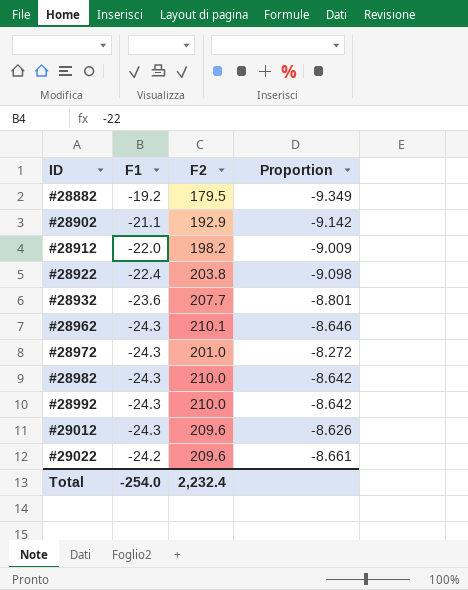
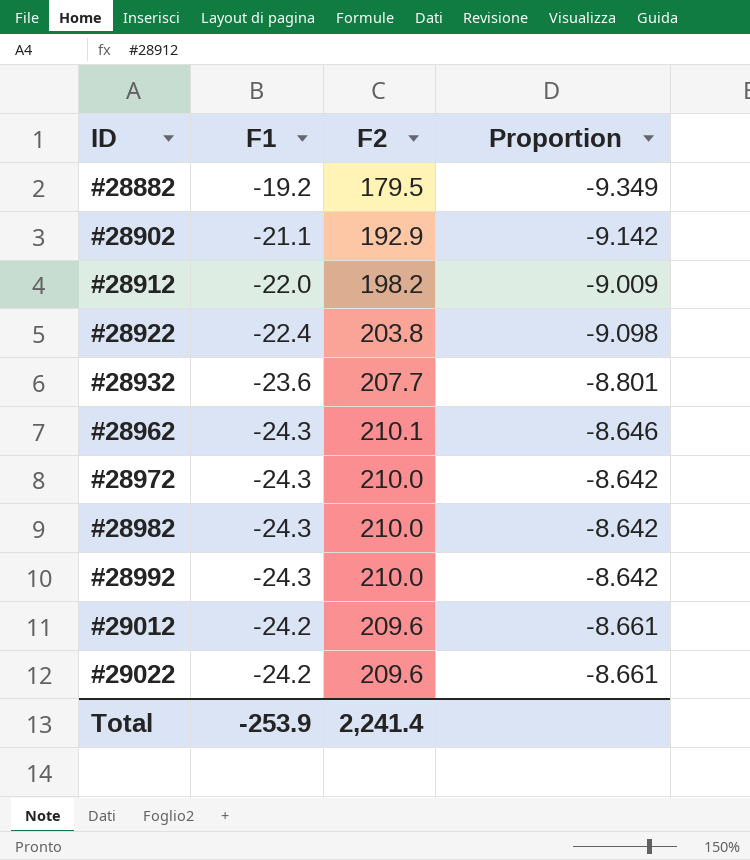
#28972 | F2: 201.0 -> 210.0
#28972 | Proportion: -8.272 -> -8.642
#29012 | F1: -24.3 -> -24.2
#29012 | Proportion: -8.626 -> -8.661
Total | F1: -254.0 -> -253.9
Total | F2: 2,232.4 -> 2,241.4

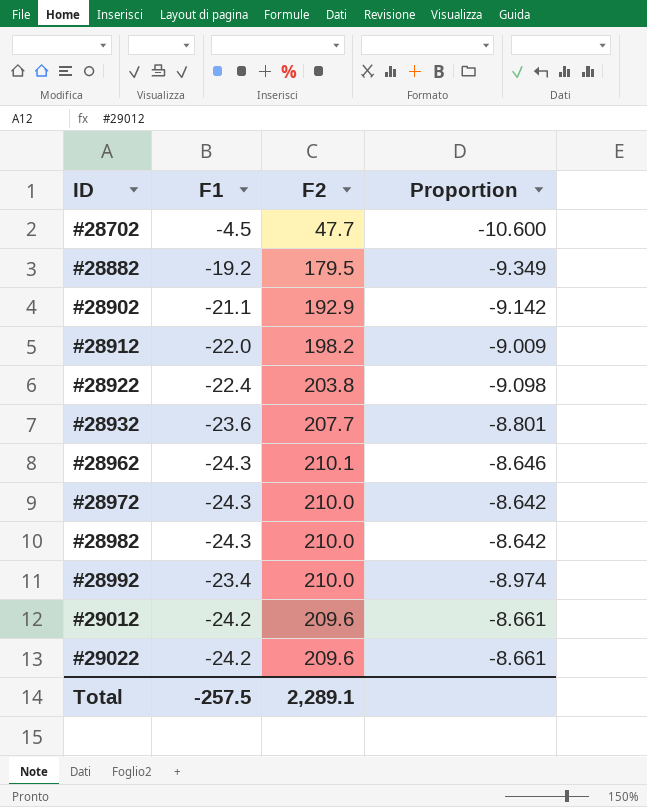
row #28702: none -> -4.5 | 47.7 | -10.600
#28992 | F1: -24.3 -> -23.4
#28992 | Proportion: -8.642 -> -8.974
Total | F1: -253.9 -> -257.5
Total | F2: 2,241.4 -> 2,289.1

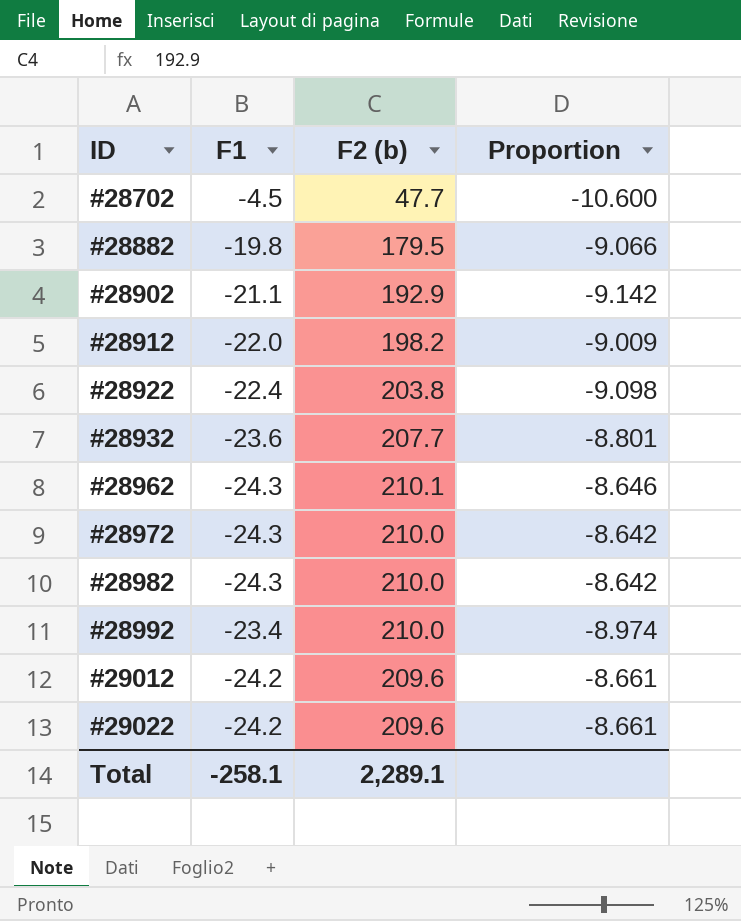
column name: F2 -> F2 (b)
#28882 | F1: -19.2 -> -19.8
#28882 | Proportion: -9.349 -> -9.066
Total | F1: -257.5 -> -258.1

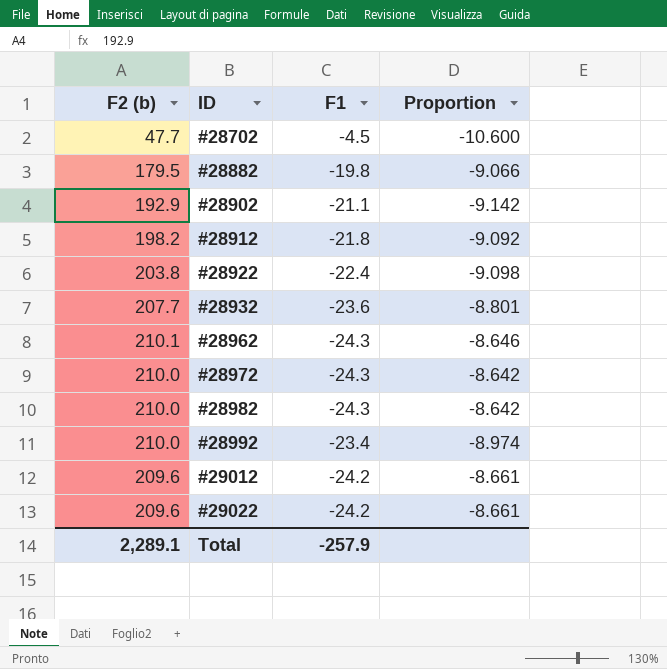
column F2 (b) | position: 3 -> 1
#28912 | F1: -22.0 -> -21.8
#28912 | Proportion: -9.009 -> -9.092
Total | F1: -258.1 -> -257.9

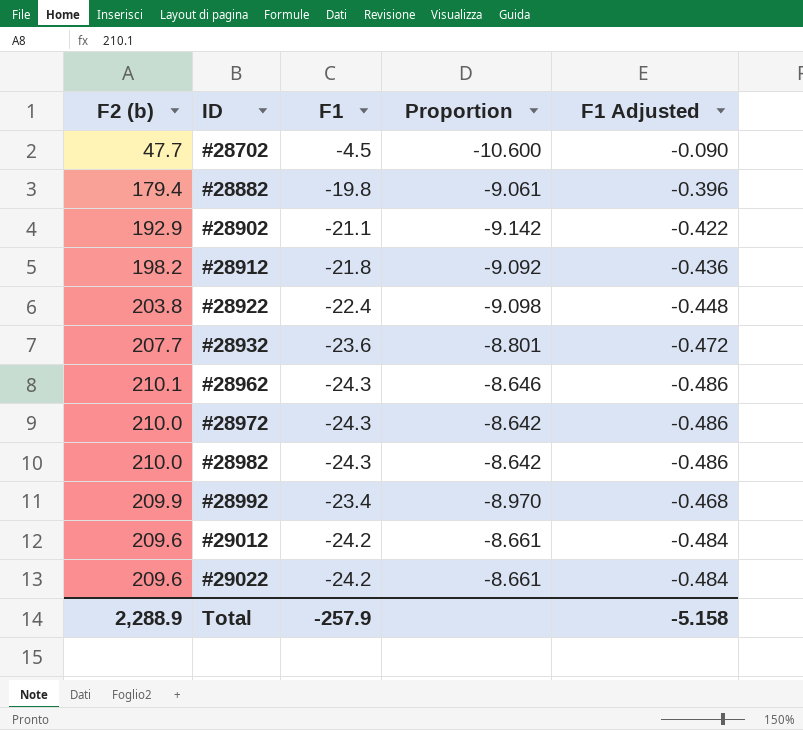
column F1 Adjusted | formula: none -> [F1] * 0.02
#28882 | F2 (b): 179.5 -> 179.4
#28882 | Proportion: -9.066 -> -9.061
#28992 | F2 (b): 210.0 -> 209.9
#28992 | Proportion: -8.974 -> -8.970
Total | F2 (b): 2,289.1 -> 2,288.9

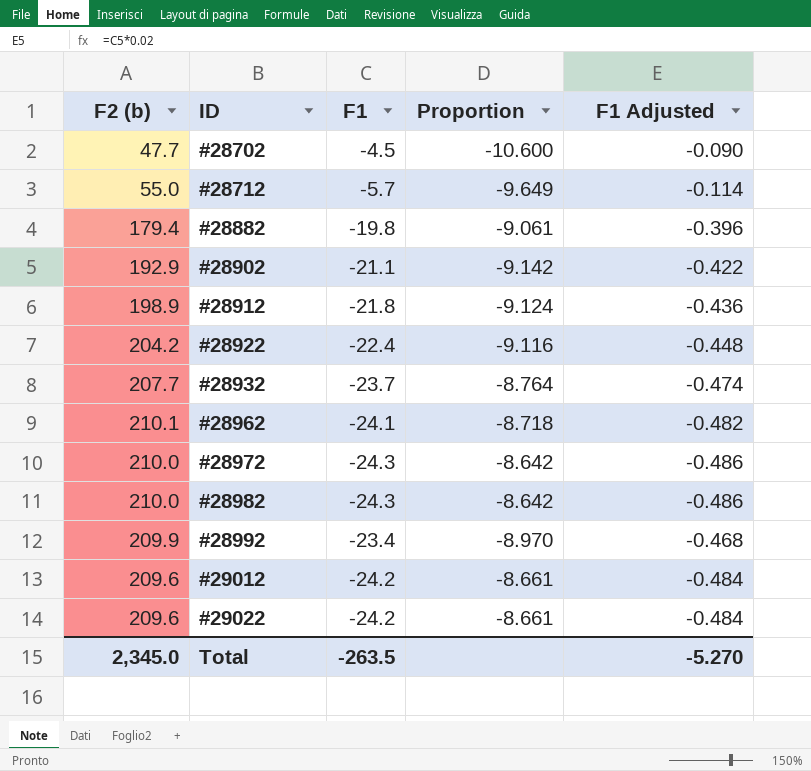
row #28712: none -> 55.0 | -5.7 | -9.649 | -0.114
#28912 | F2 (b): 198.2 -> 198.9
#28912 | Proportion: -9.092 -> -9.124
#28922 | F2 (b): 203.8 -> 204.2
#28922 | Proportion: -9.098 -> -9.116
#28932 | F1: -23.6 -> -23.7
#28932 | Proportion: -8.801 -> -8.764
#28932 | F1 Adjusted: -0.472 -> -0.474
#28962 | F1: -24.3 -> -24.1
#28962 | Proportion: -8.646 -> -8.718
#28962 | F1 Adjusted: -0.486 -> -0.482
Total | F2 (b): 2,288.9 -> 2,345.0
Total | F1: -257.9 -> -263.5
Total | F1 Adjusted: -5.158 -> -5.270

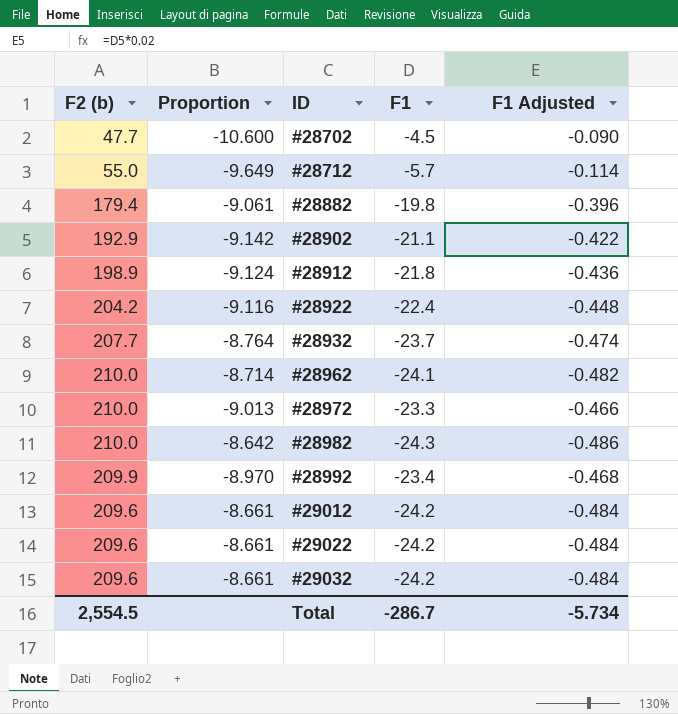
column Proportion | position: 4 -> 2
#28962 | F2 (b): 210.1 -> 210.0
#28962 | Proportion: -8.718 -> -8.714
#28972 | Proportion: -8.642 -> -9.013
#28972 | F1: -24.3 -> -23.3
#28972 | F1 Adjusted: -0.486 -> -0.466
row #29032: none -> 209.6 | -8.661 | -24.2 | -0.484
Total | F2 (b): 2,345.0 -> 2,554.5
Total | F1: -263.5 -> -286.7
Total | F1 Adjusted: -5.270 -> -5.734

